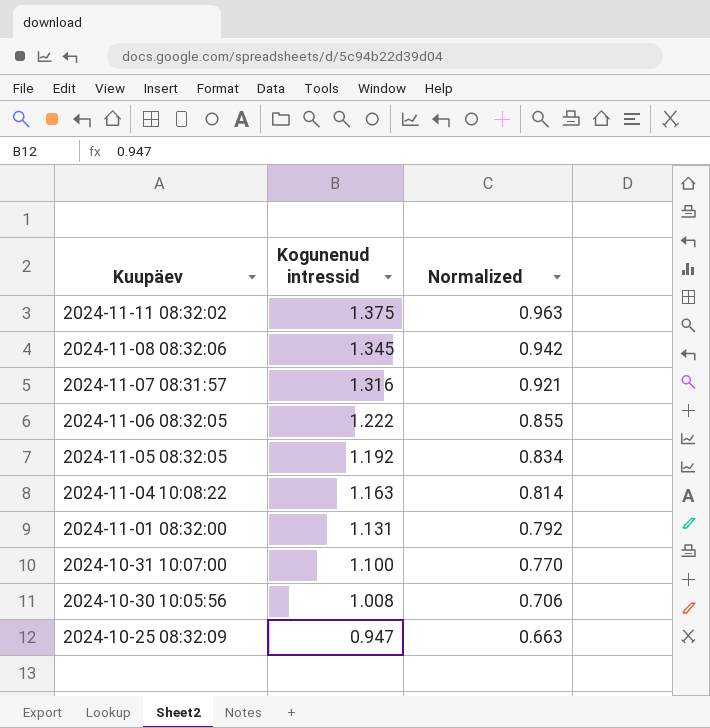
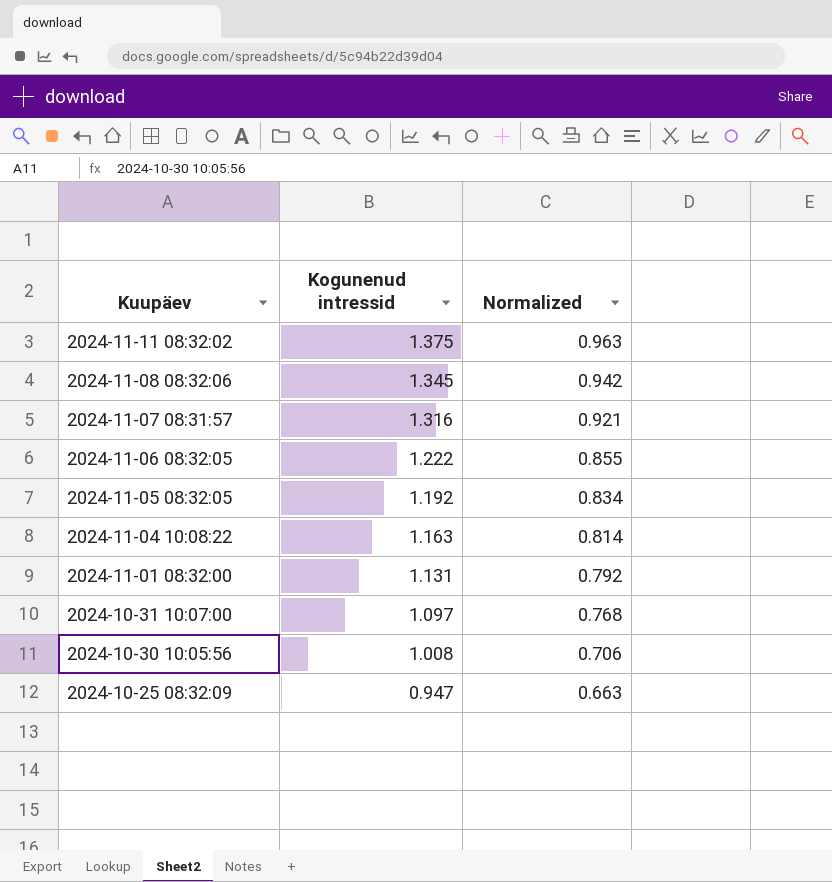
2024-10-31 10:07:00 | Kogunenud intressid: 1.100 -> 1.097
2024-10-31 10:07:00 | Normalized: 0.770 -> 0.768

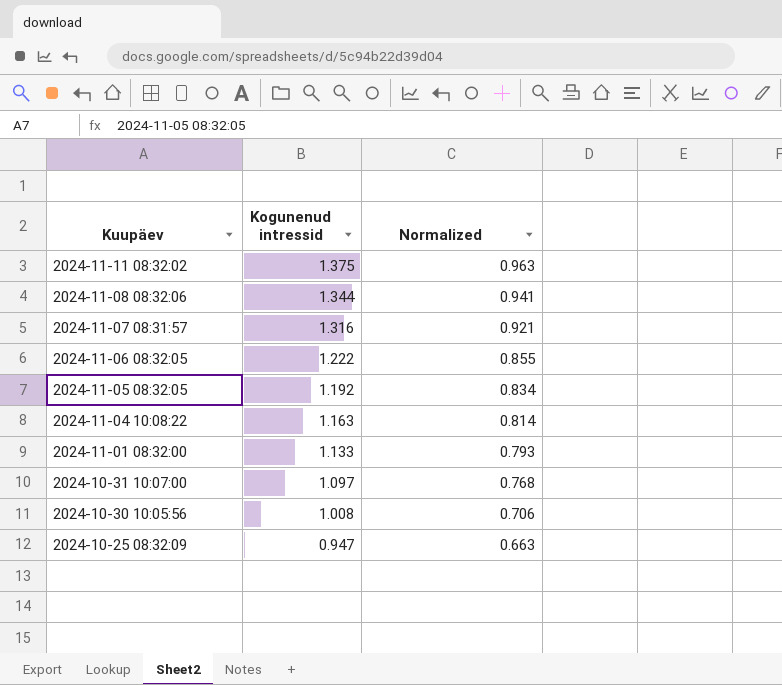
2024-11-08 08:32:06 | Kogunenud intressid: 1.345 -> 1.344
2024-11-08 08:32:06 | Normalized: 0.942 -> 0.941
2024-11-01 08:32:00 | Kogunenud intressid: 1.131 -> 1.133
2024-11-01 08:32:00 | Normalized: 0.792 -> 0.793

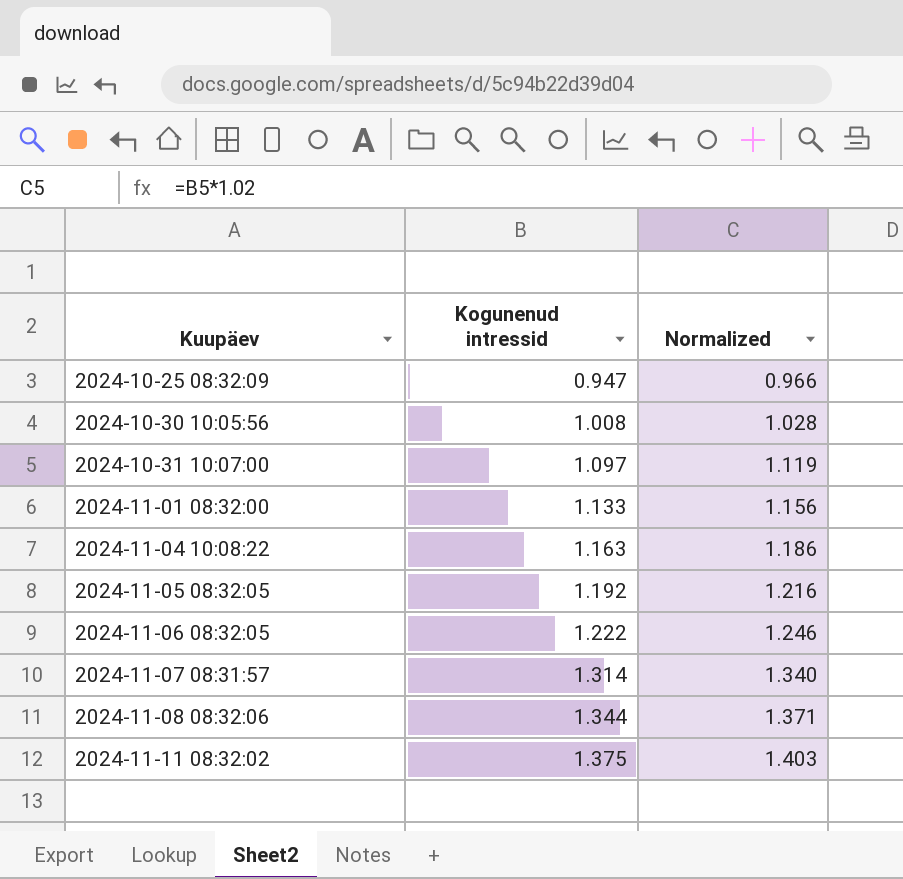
row order: Kuupäev descending -> Kuupäev ascending
column Normalized | formula: [Kogunenud intressid] * 0.7 -> [Kogunenud intressid] * 1.02
2024-11-07 08:31:57 | Kogunenud intressid: 1.316 -> 1.314

